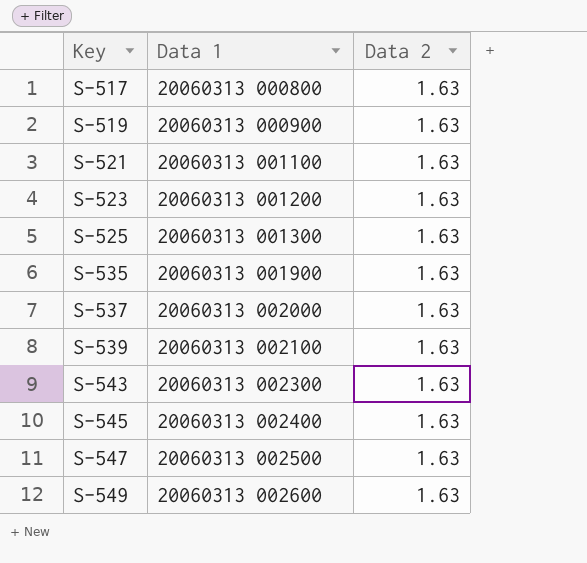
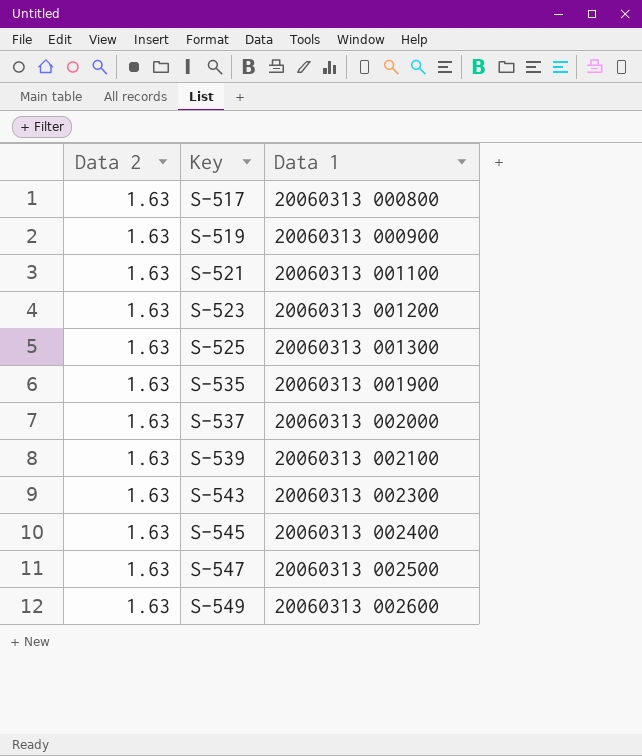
column Data 2 | position: 3 -> 1

